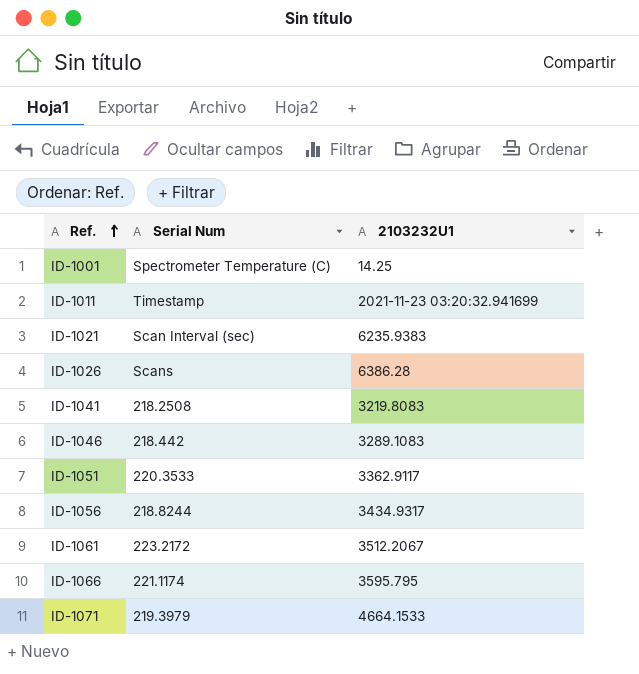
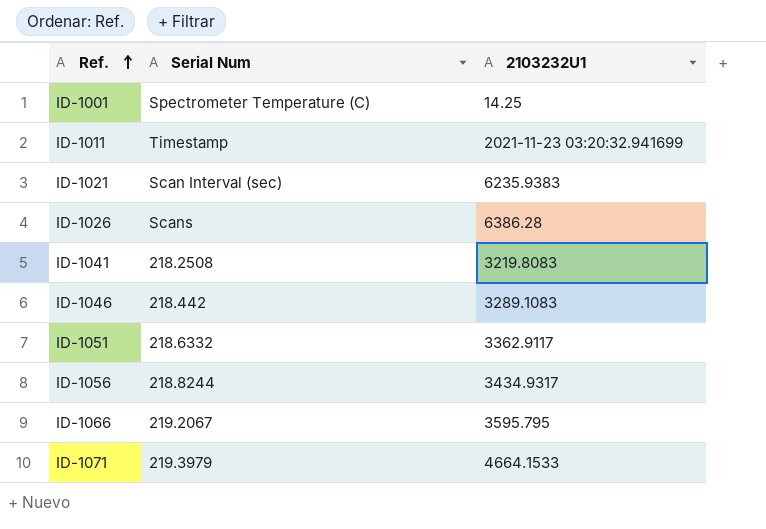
row ID-1061: 223.2172 | 3512.2067 -> none
ID-1051 | Serial Num: 220.3533 -> 218.6332
ID-1066 | Serial Num: 221.1174 -> 219.2067

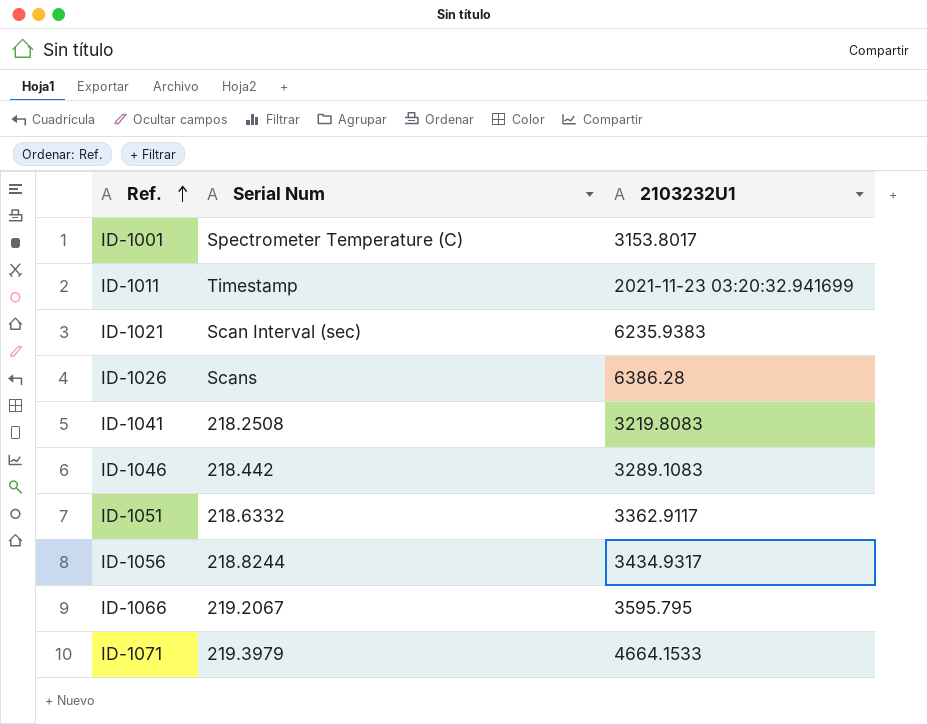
ID-1001 | 2103232U1: 14.25 -> 3153.8017

